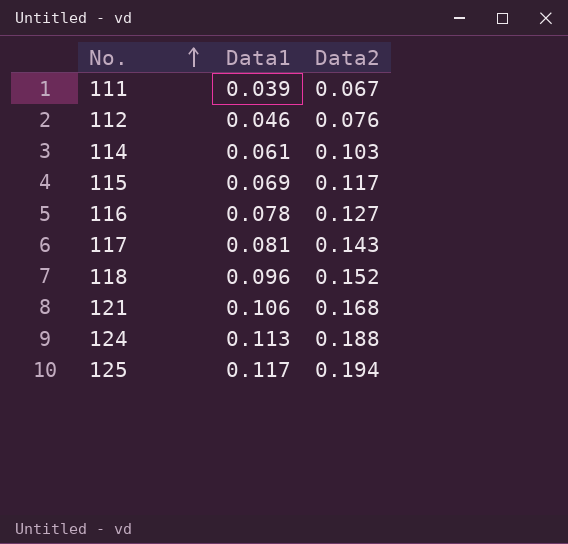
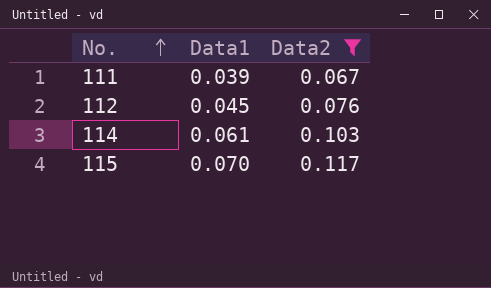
filter: none -> Data2 <= 0.117
112 | Data1: 0.046 -> 0.045
115 | Data1: 0.069 -> 0.070

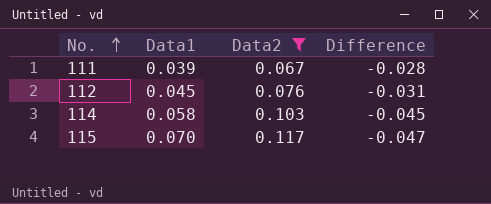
column Difference | formula: none -> [Data1] - [Data2]
114 | Data1: 0.061 -> 0.058

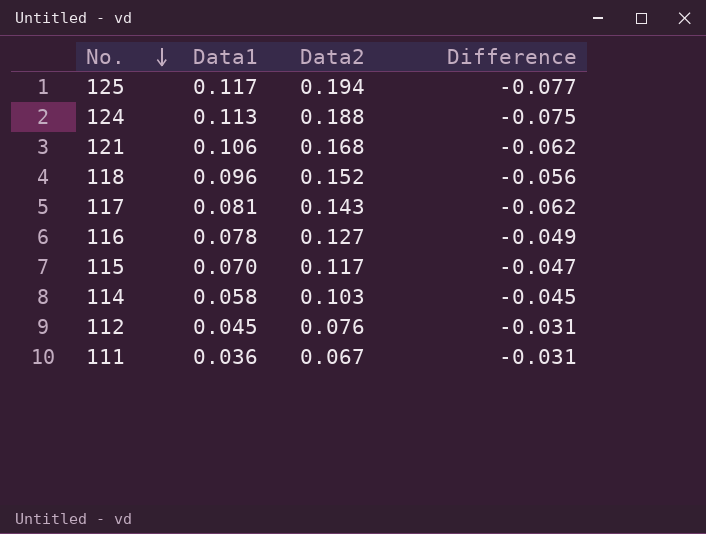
filter: Data2 <= 0.117 -> none
row order: No. ascending -> No. descending
111 | Data1: 0.039 -> 0.036
111 | Difference: -0.028 -> -0.031

